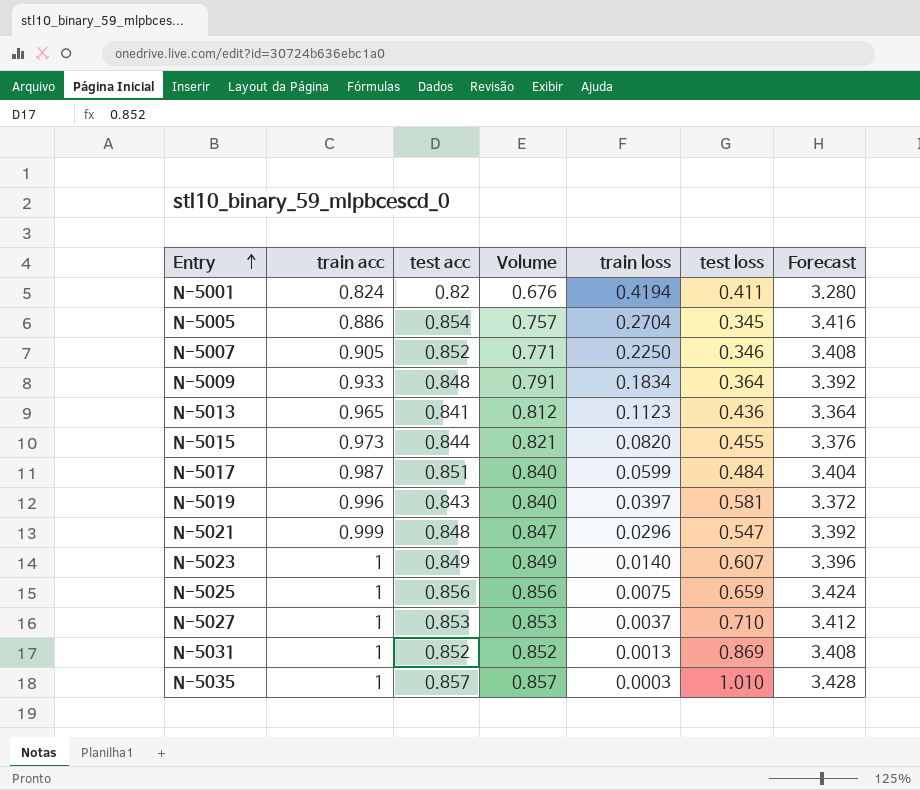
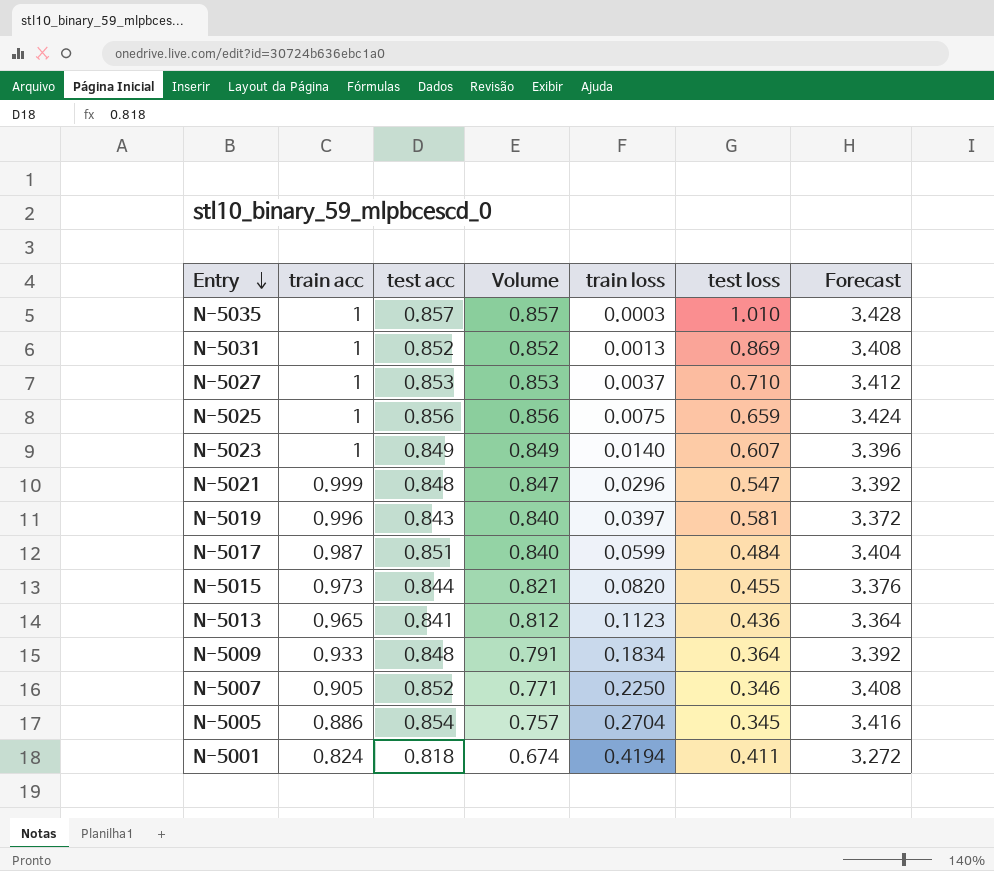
row order: Entry ascending -> Entry descending
N-5001 | test acc: 0.82 -> 0.818
N-5001 | Volume: 0.676 -> 0.674
N-5001 | Forecast: 3.280 -> 3.272

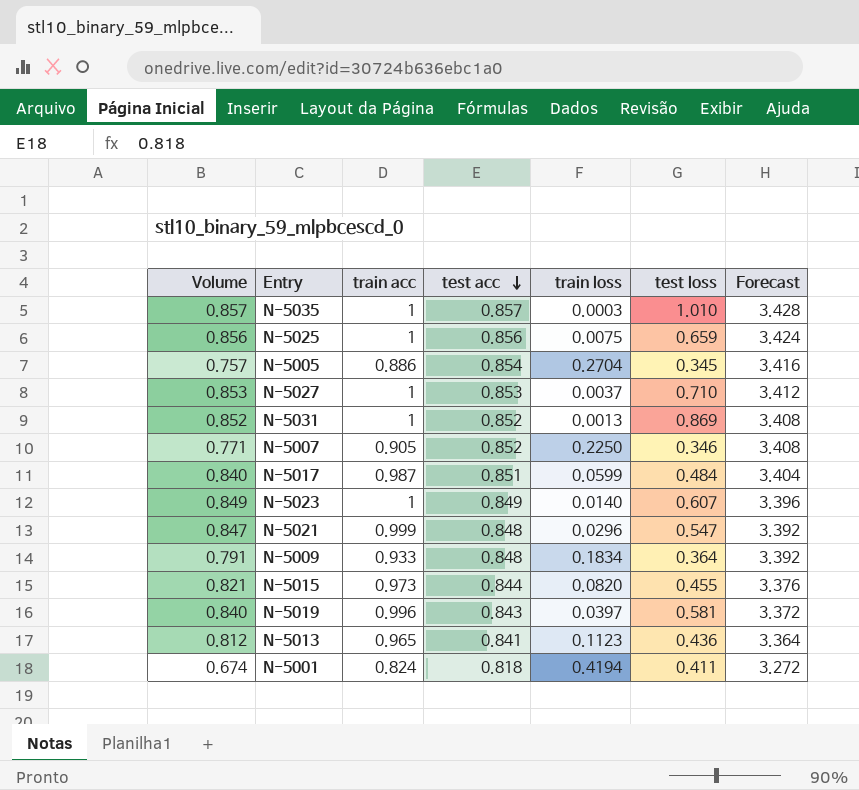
row order: Entry descending -> test acc descending
column Volume | position: 4 -> 1

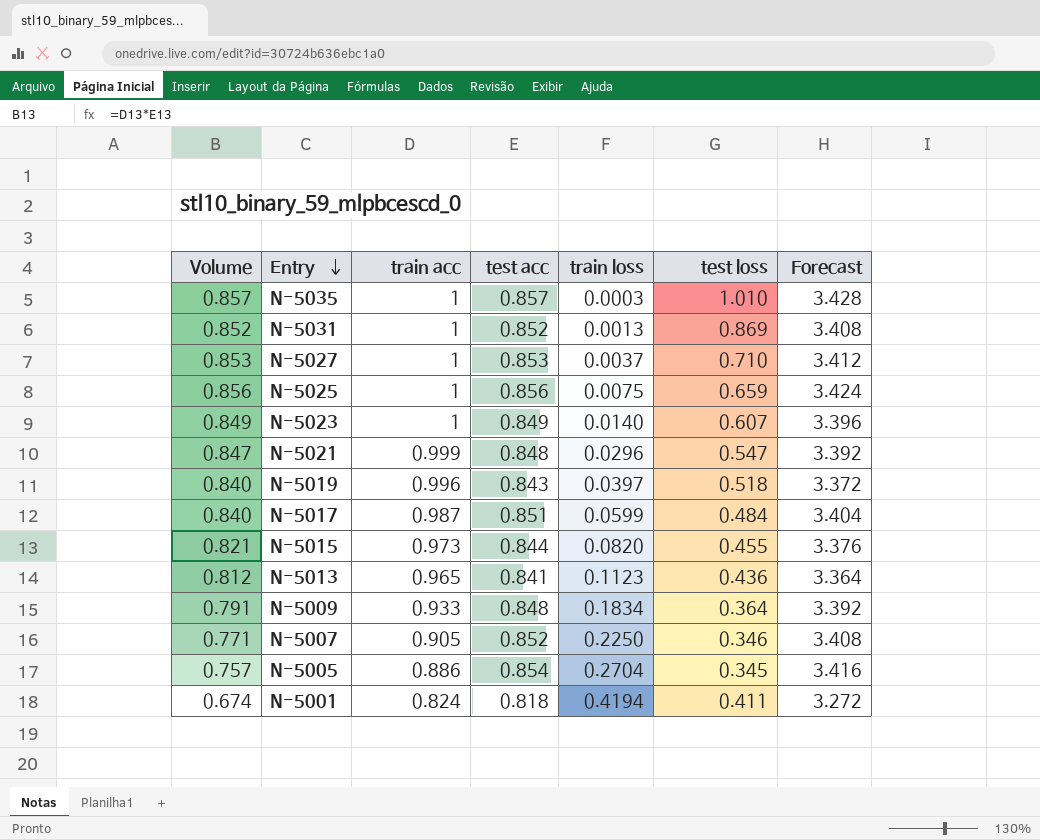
row order: test acc descending -> Entry descending
N-5019 | test loss: 0.581 -> 0.518

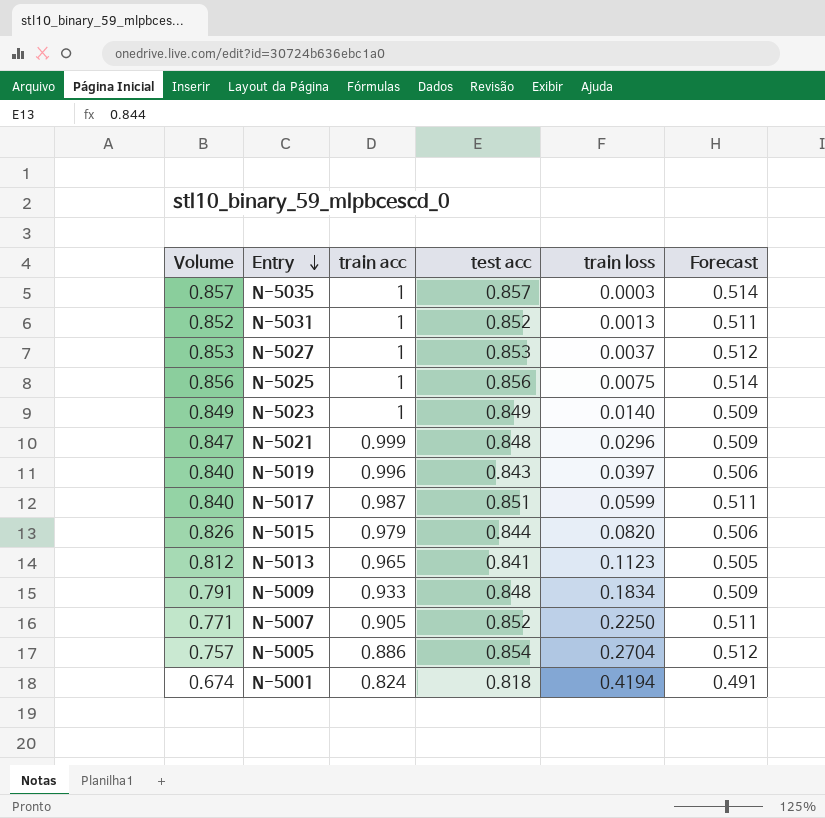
column test loss | position: 6 -> none
column Forecast | formula: [test acc] * 4 -> [test acc] * 0.6
N-5015 | Volume: 0.821 -> 0.826
N-5015 | train acc: 0.973 -> 0.979

